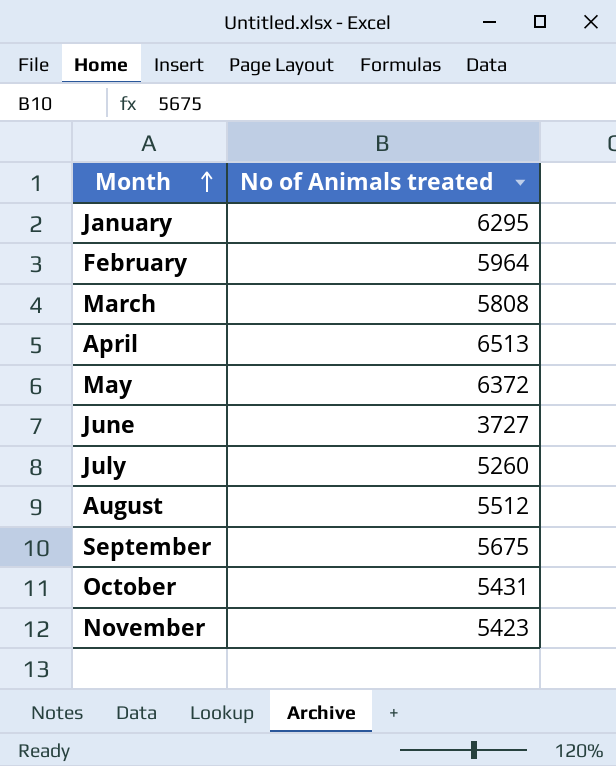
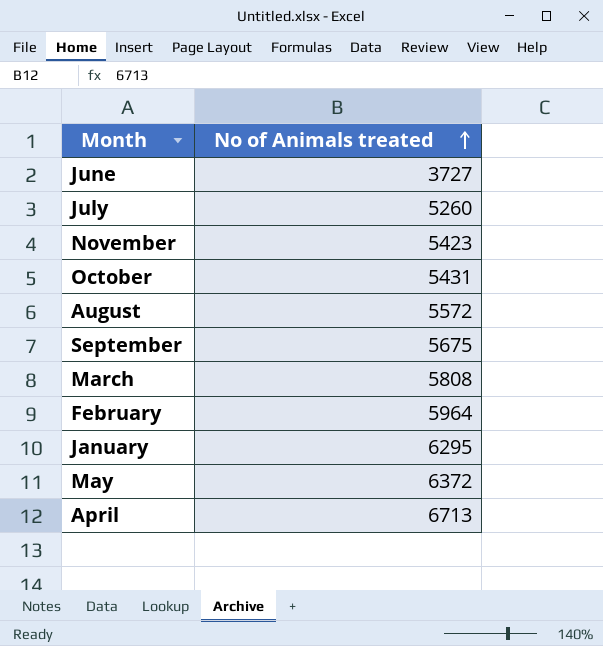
row order: Month ascending -> No of Animals treated ascending
August | No of Animals treated: 5512 -> 5572
April | No of Animals treated: 6513 -> 6713

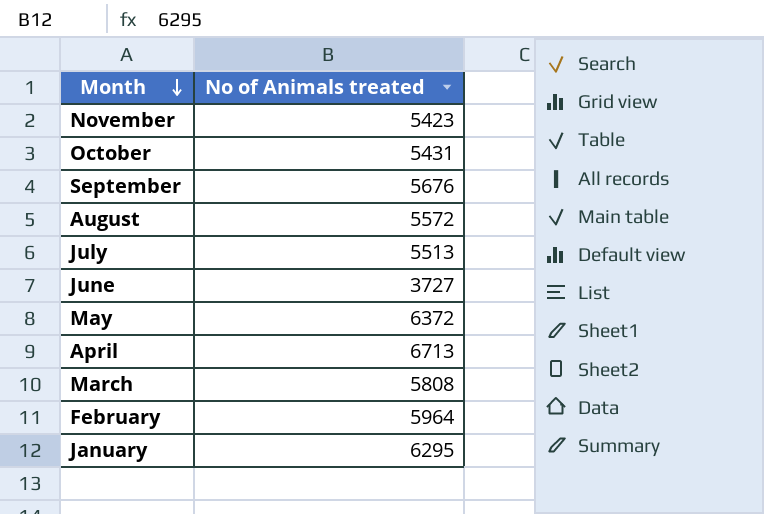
row order: No of Animals treated ascending -> Month descending
September | No of Animals treated: 5675 -> 5676
July | No of Animals treated: 5260 -> 5513

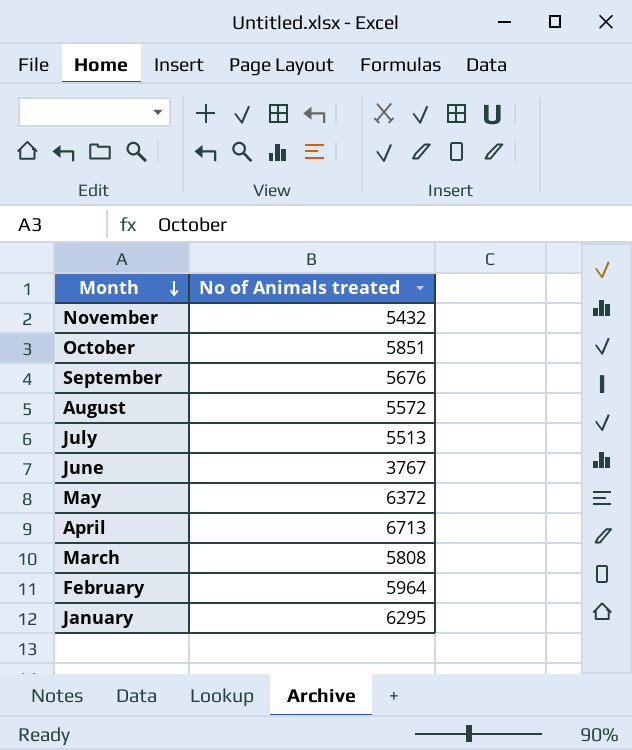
November | No of Animals treated: 5423 -> 5432
October | No of Animals treated: 5431 -> 5851
June | No of Animals treated: 3727 -> 3767

